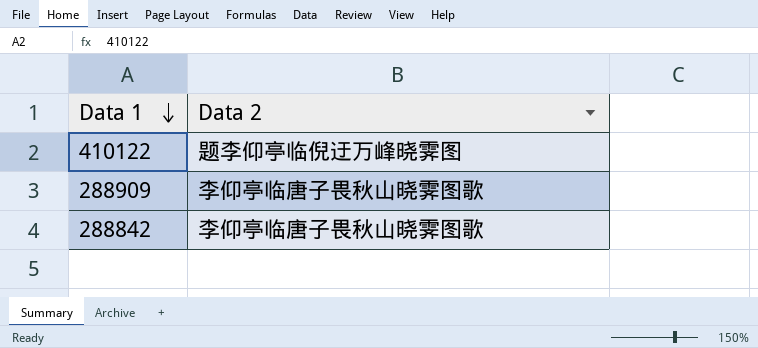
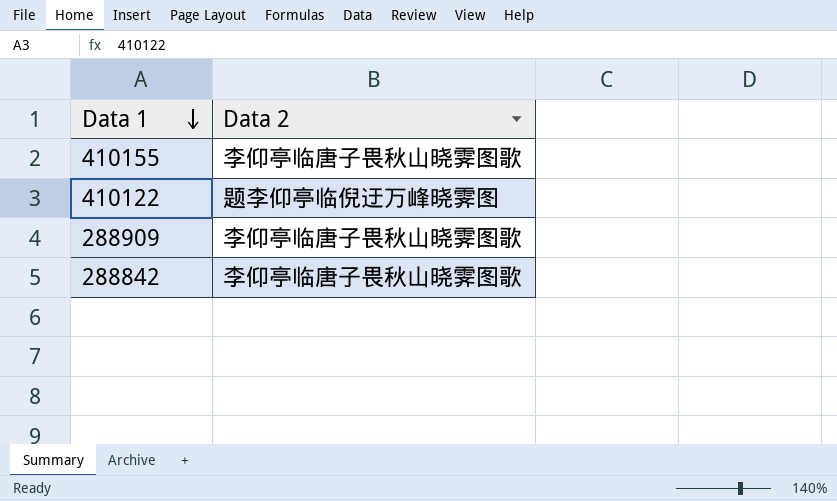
row 410155: none -> 李仰亭临唐子畏秋山晓霁图歌

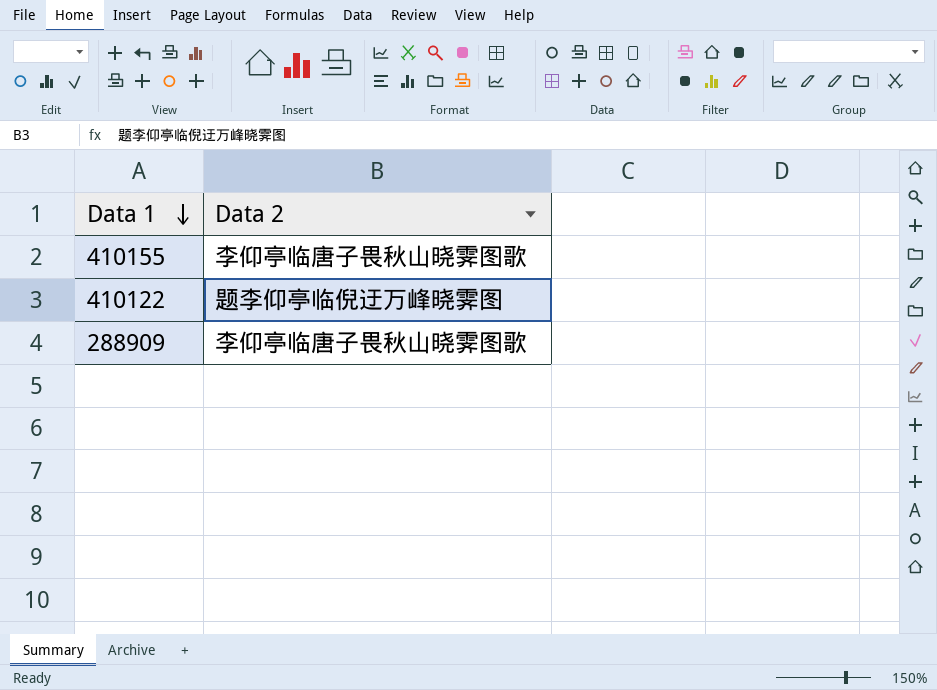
row 288842: 李仰亭临唐子畏秋山晓霁图歌 -> none

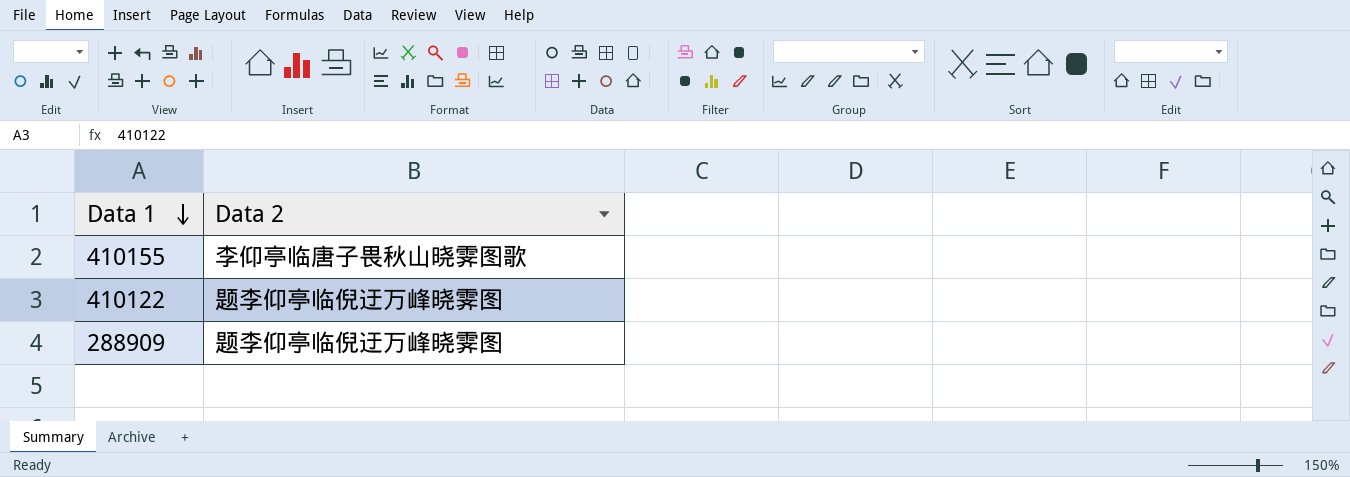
288909 | Data 2: 李仰亭临唐子畏秋山晓霁图歌 -> 题李仰亭临倪迂万峰晓霁图

